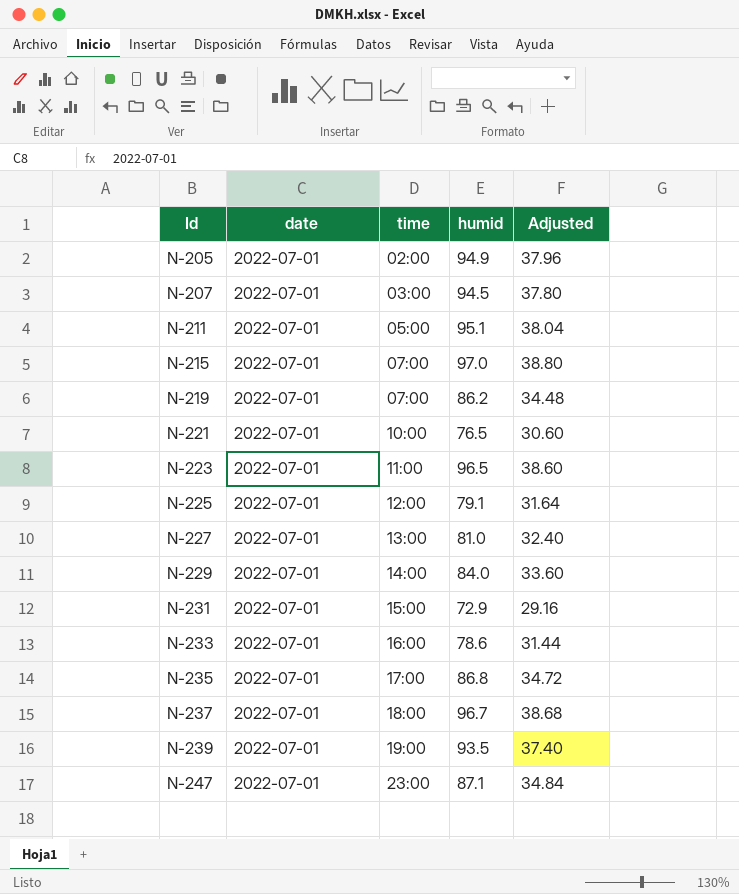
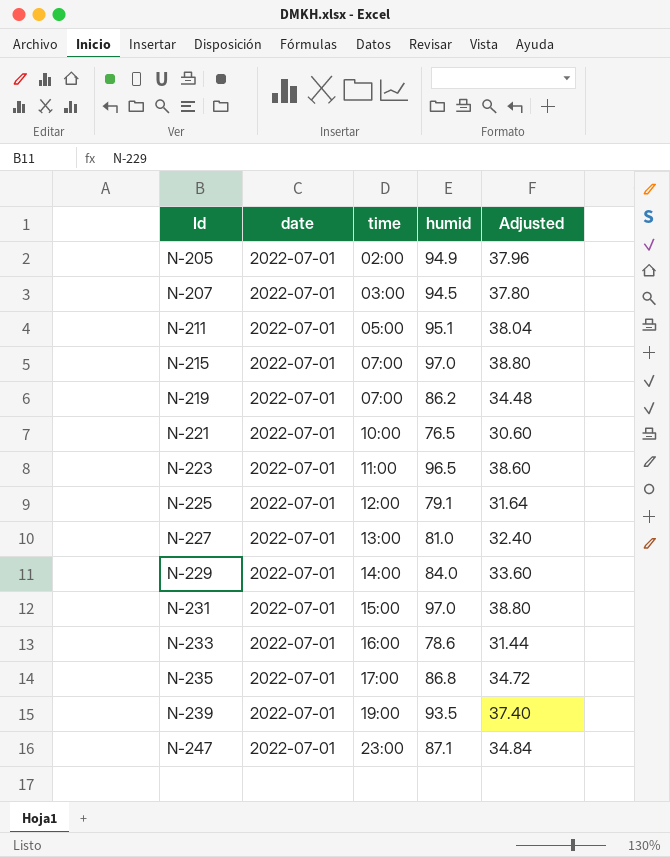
row N-237: 2022-07-01 | 18:00 | 96.7 | 38.68 -> none
N-231 | humid: 72.9 -> 97.0
N-231 | Adjusted: 29.16 -> 38.80

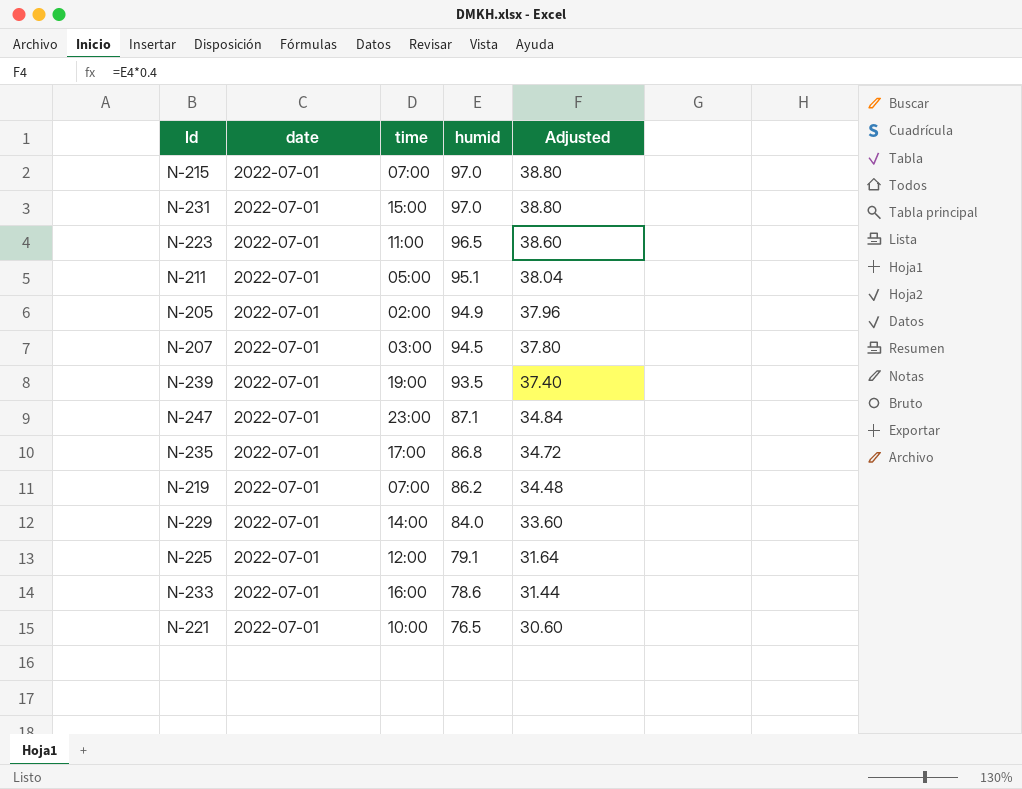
row order: Id ascending -> humid descending
row N-227: 2022-07-01 | 13:00 | 81.0 | 32.40 -> none

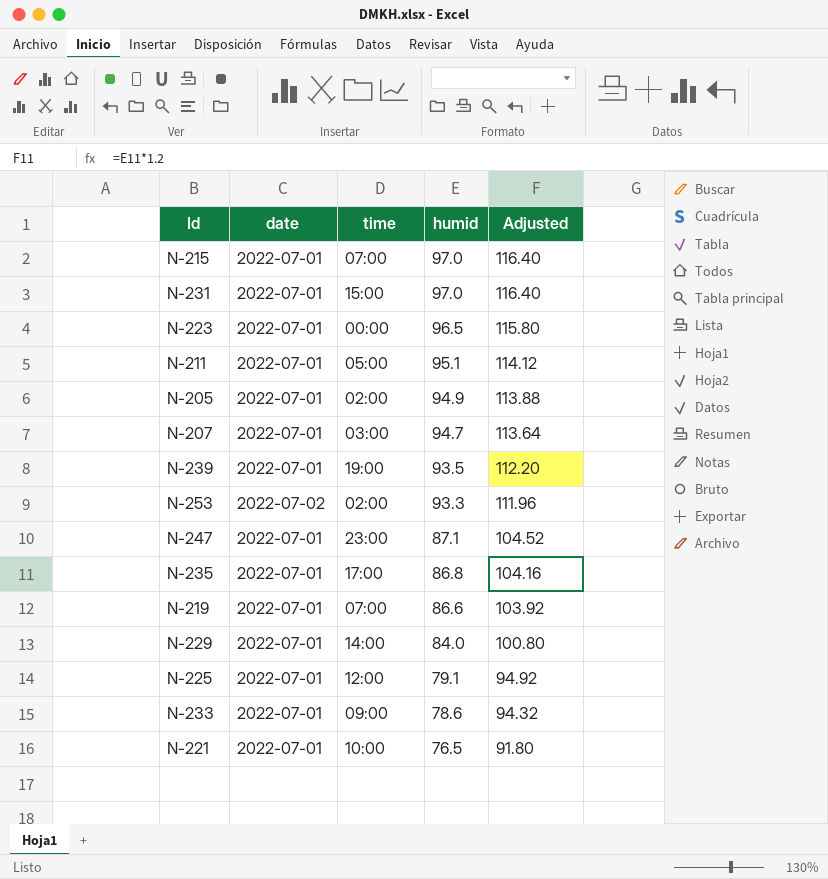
column Adjusted | formula: [humid] * 0.4 -> [humid] * 1.2
N-223 | time: 11:00 -> 00:00
N-207 | humid: 94.5 -> 94.7
row N-253: none -> 2022-07-02 | 02:00 | 93.3 | 111.96
N-219 | humid: 86.2 -> 86.6
N-233 | time: 16:00 -> 09:00

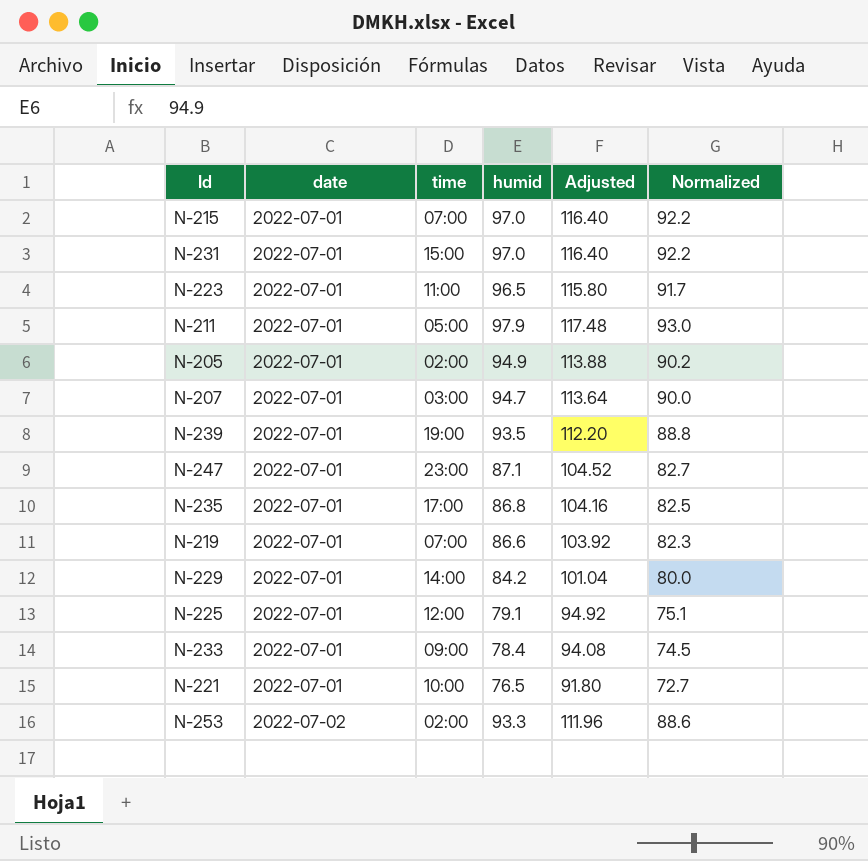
row order: humid descending -> date ascending
column Normalized | formula: none -> [humid] * 0.95
N-223 | time: 00:00 -> 11:00
N-211 | humid: 95.1 -> 97.9
N-211 | Adjusted: 114.12 -> 117.48
N-229 | humid: 84.0 -> 84.2
N-229 | Adjusted: 100.80 -> 101.04
N-233 | humid: 78.6 -> 78.4
N-233 | Adjusted: 94.32 -> 94.08

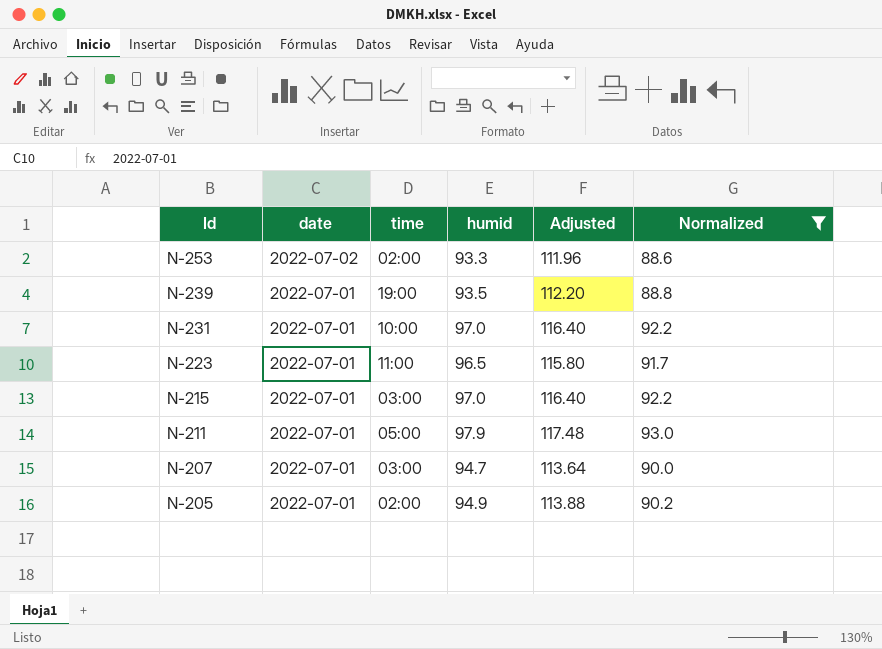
filter: none -> Normalized >= 88.6
row order: date ascending -> Id descending
N-231 | time: 15:00 -> 10:00
N-215 | time: 07:00 -> 03:00

